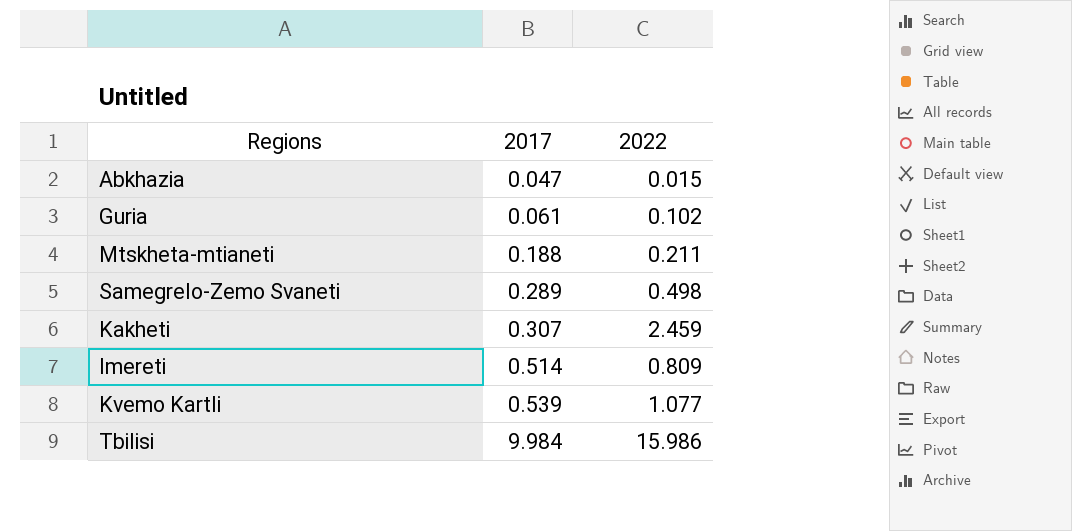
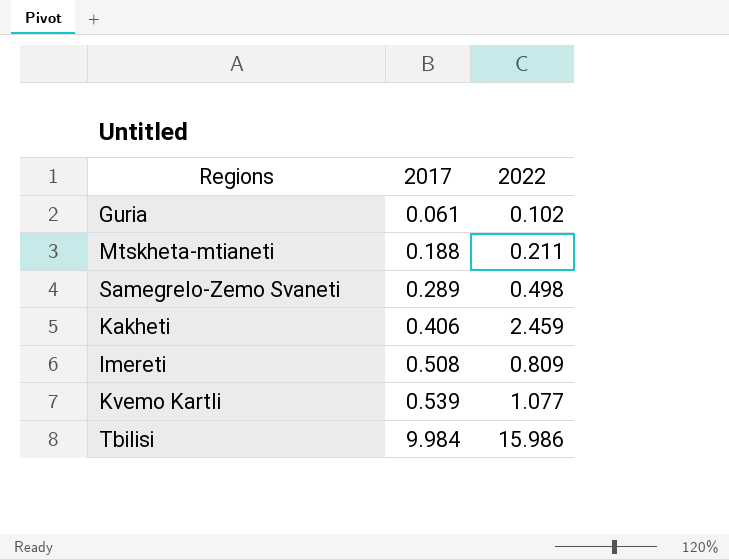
row Abkhazia: 0.047 | 0.015 -> none
Kakheti | 2017: 0.307 -> 0.406
Imereti | 2017: 0.514 -> 0.508

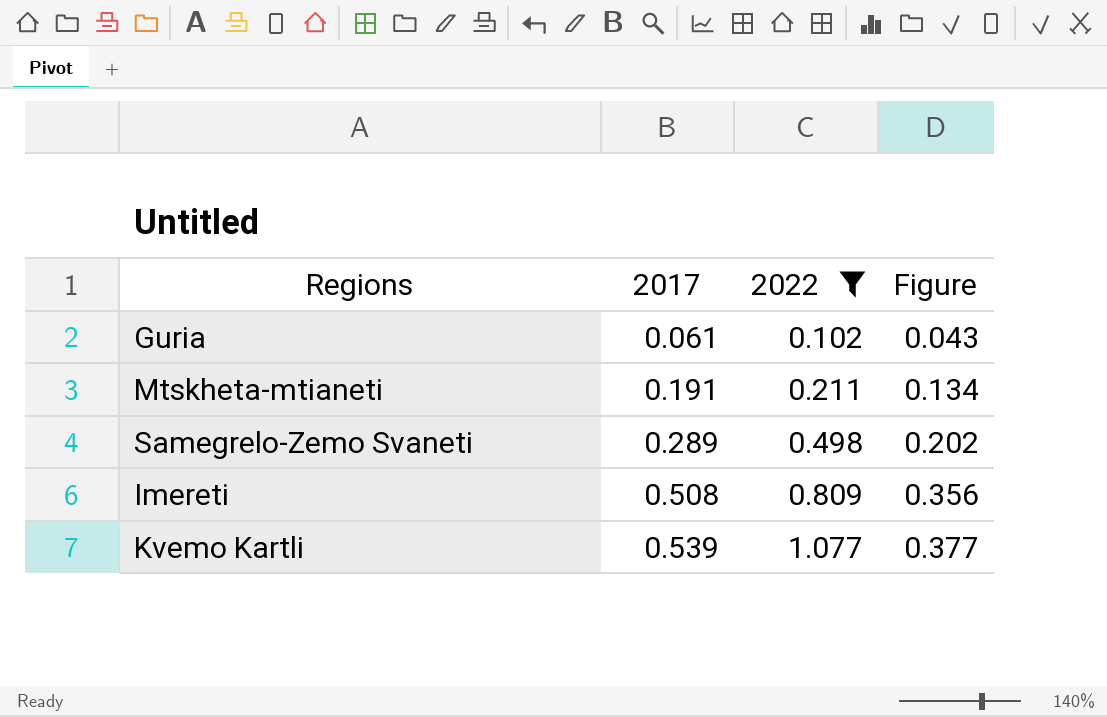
filter: none -> 2022 <= 1.077
column Figure | formula: none -> [2017] * 0.7
Mtskheta-mtianeti | 2017: 0.188 -> 0.191

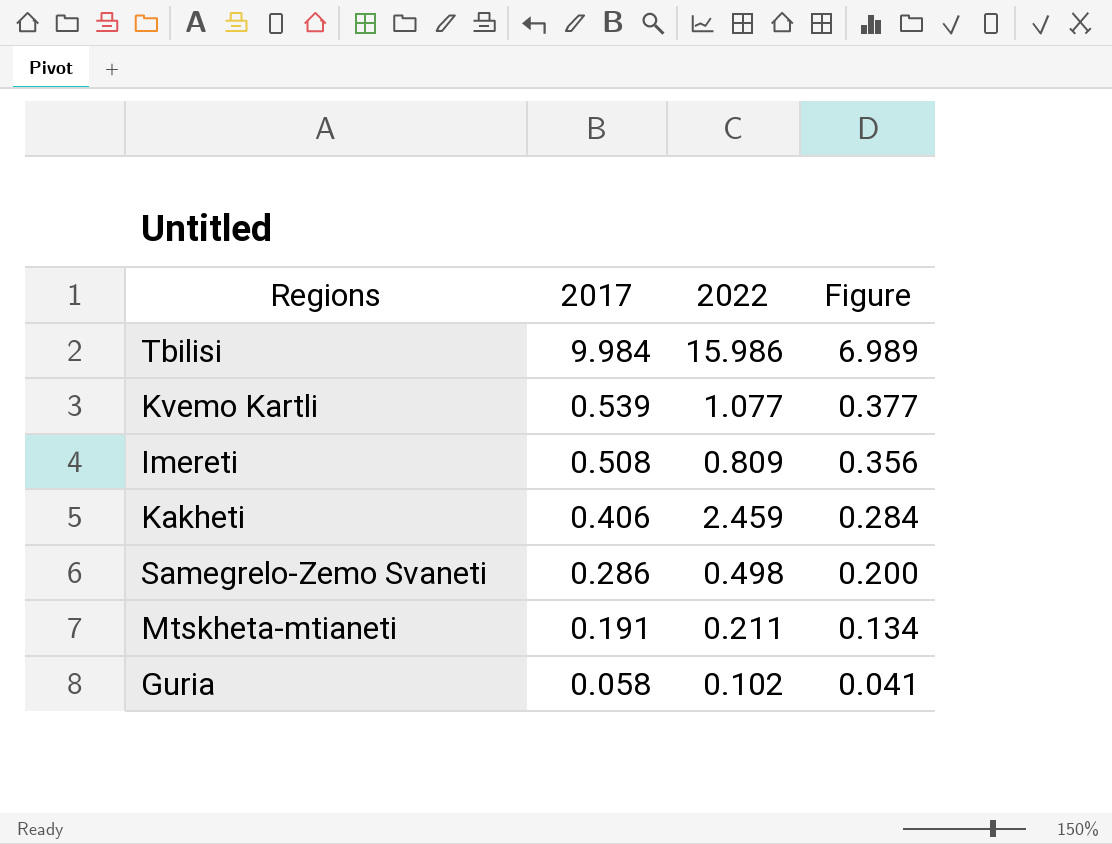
filter: 2022 <= 1.077 -> none
row order: 2017 ascending -> 2017 descending
Samegrelo-Zemo Svaneti | 2017: 0.289 -> 0.286
Samegrelo-Zemo Svaneti | Figure: 0.202 -> 0.200
Guria | 2017: 0.061 -> 0.058
Guria | Figure: 0.043 -> 0.041

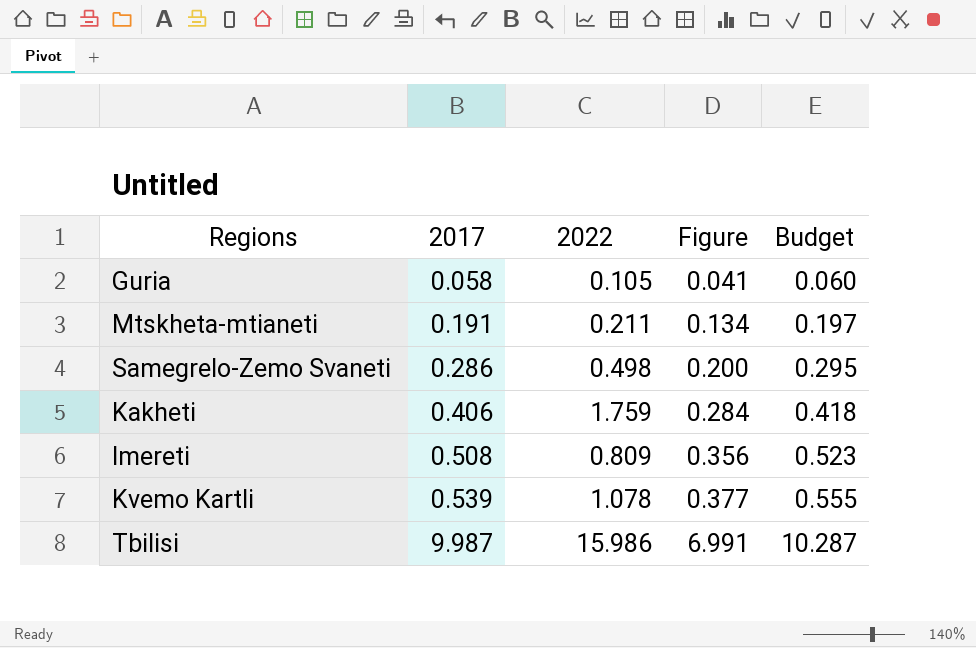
row order: 2017 descending -> 2017 ascending
column Budget | formula: none -> [2017] * 1.03
Guria | 2022: 0.102 -> 0.105
Kakheti | 2022: 2.459 -> 1.759
Kvemo Kartli | 2022: 1.077 -> 1.078
Tbilisi | 2017: 9.984 -> 9.987
Tbilisi | Figure: 6.989 -> 6.991

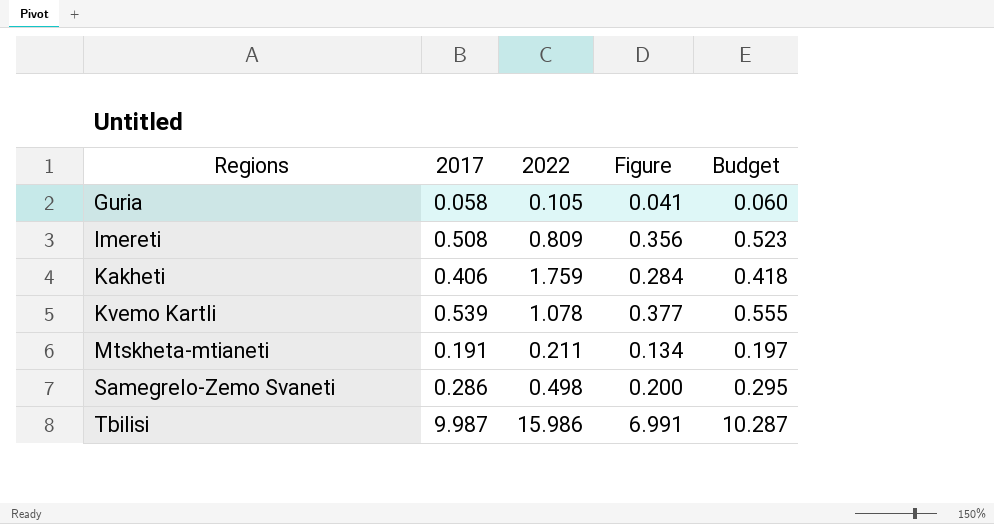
row order: 2017 ascending -> Regions ascending

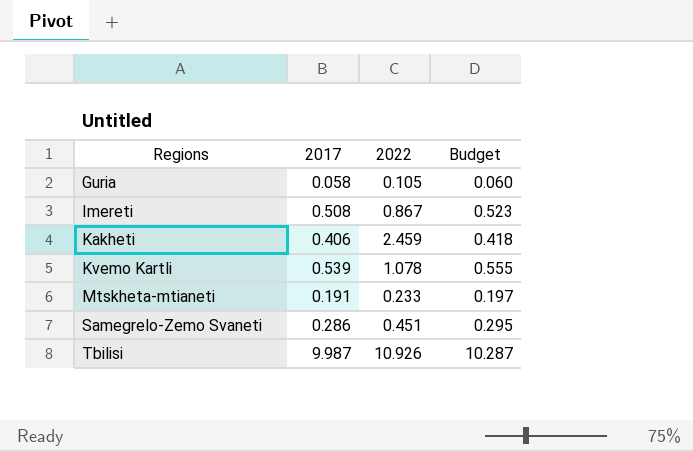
column Figure | formula: [2017] * 0.7 -> none
Imereti | 2022: 0.809 -> 0.867
Kakheti | 2022: 1.759 -> 2.459
Mtskheta-mtianeti | 2022: 0.211 -> 0.233
Samegrelo-Zemo Svaneti | 2022: 0.498 -> 0.451
Tbilisi | 2022: 15.986 -> 10.926

